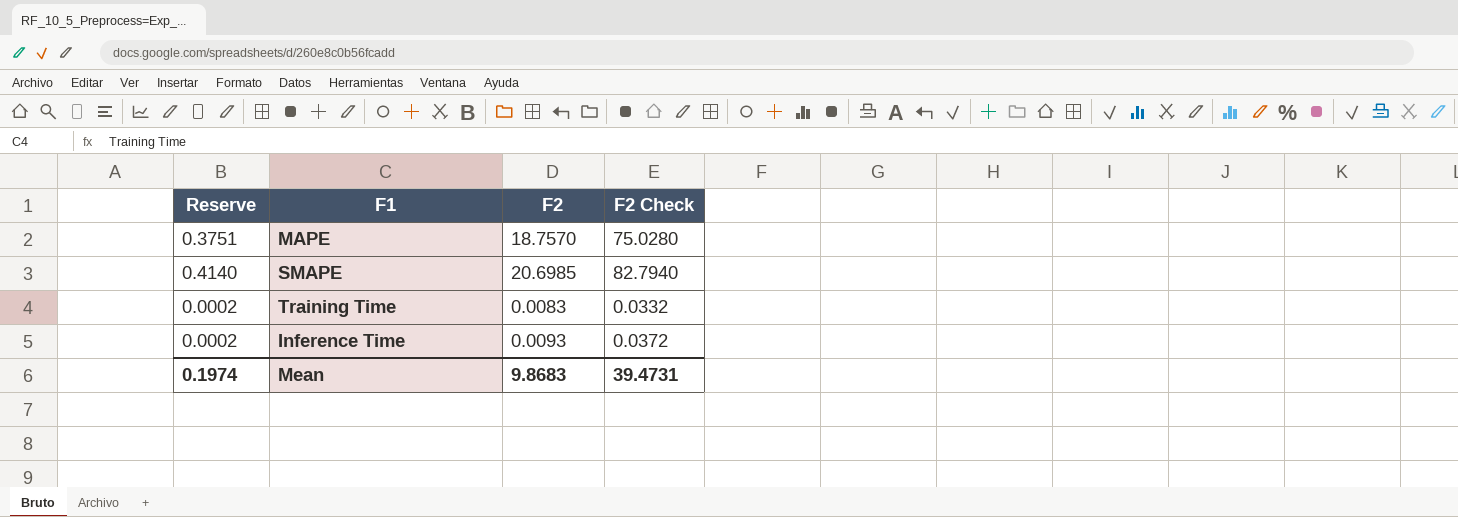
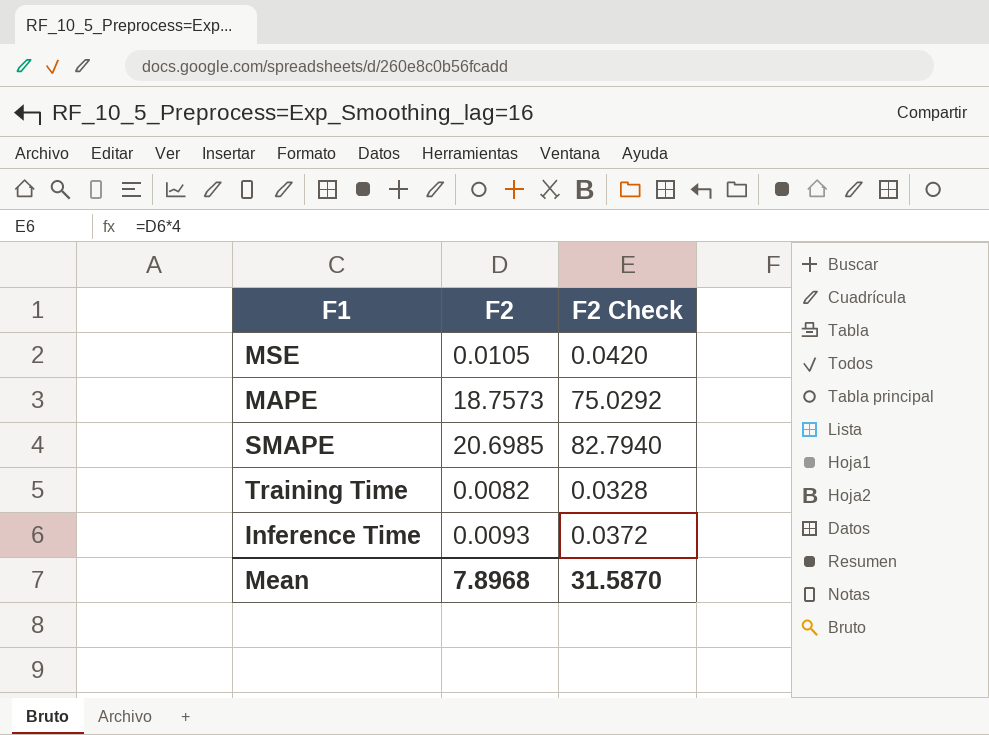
column Reserve | formula: [F2] * 0.02 -> none
row MSE: none -> 0.0105 | 0.0420
MAPE | F2: 18.7570 -> 18.7573
MAPE | F2 Check: 75.0280 -> 75.0292
Training Time | F2: 0.0083 -> 0.0082
Training Time | F2 Check: 0.0332 -> 0.0328
Mean | F2: 9.8683 -> 7.8968
Mean | F2 Check: 39.4731 -> 31.5870

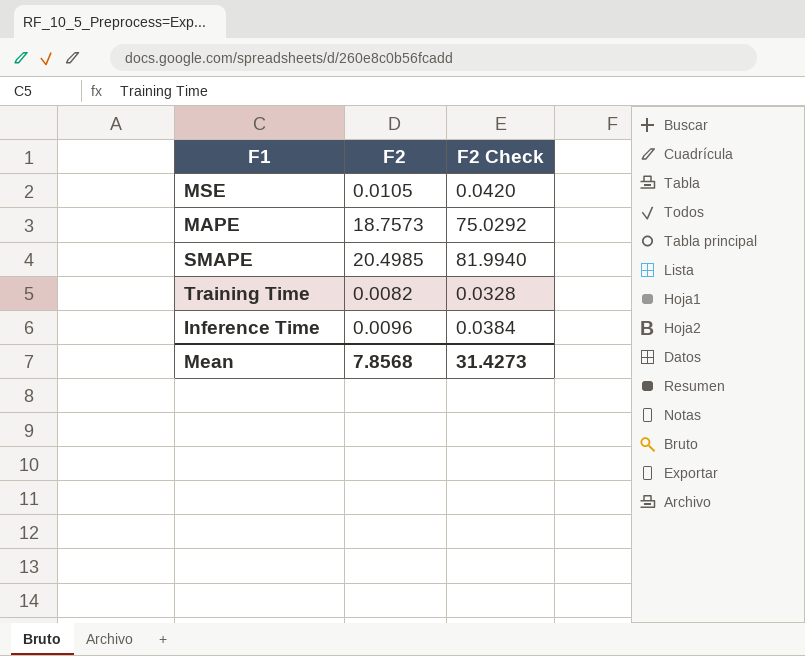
SMAPE | F2: 20.6985 -> 20.4985
SMAPE | F2 Check: 82.7940 -> 81.9940
Inference Time | F2: 0.0093 -> 0.0096
Inference Time | F2 Check: 0.0372 -> 0.0384
Mean | F2: 7.8968 -> 7.8568
Mean | F2 Check: 31.5870 -> 31.4273

